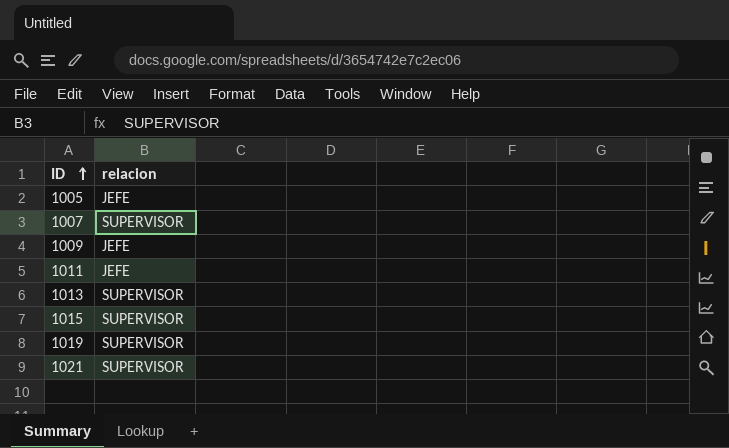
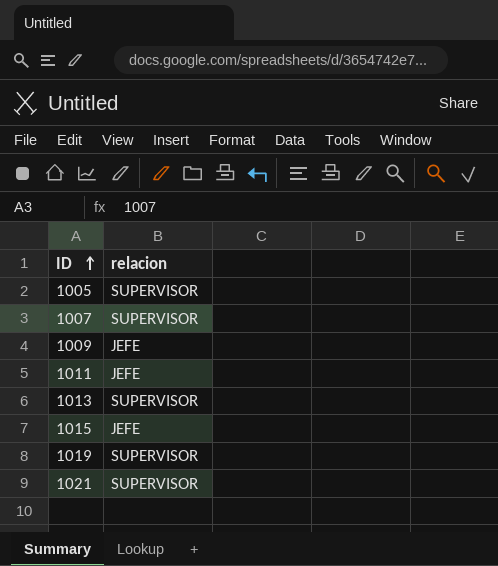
1005 | relacion: JEFE -> SUPERVISOR
1015 | relacion: SUPERVISOR -> JEFE

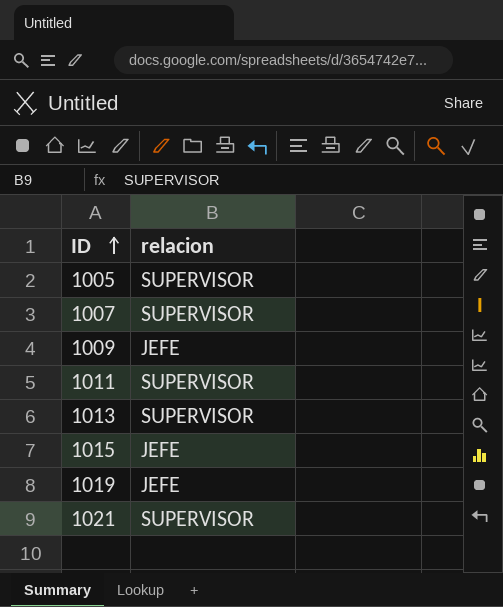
1011 | relacion: JEFE -> SUPERVISOR
1019 | relacion: SUPERVISOR -> JEFE

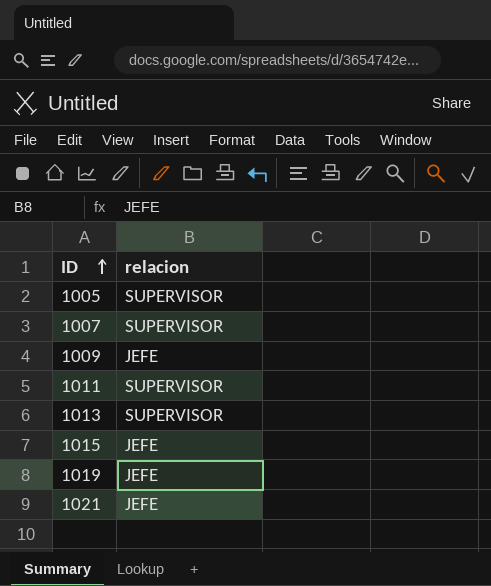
1021 | relacion: SUPERVISOR -> JEFE

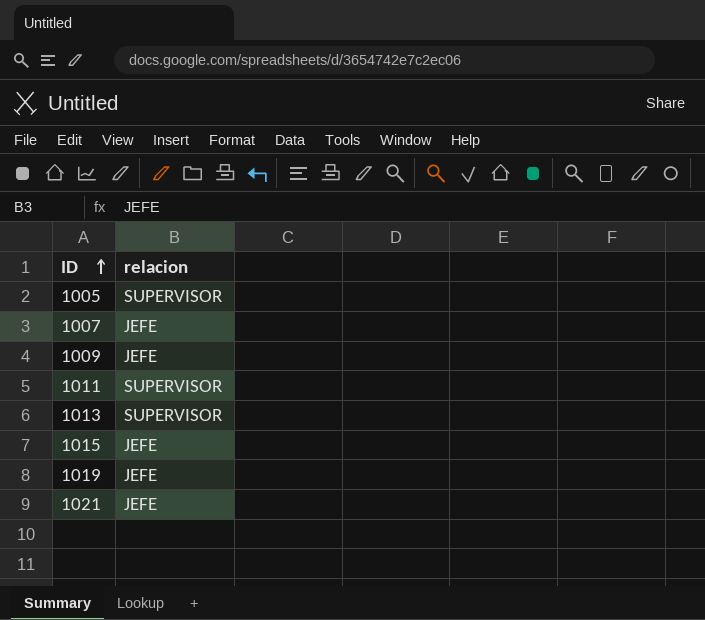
1007 | relacion: SUPERVISOR -> JEFE

